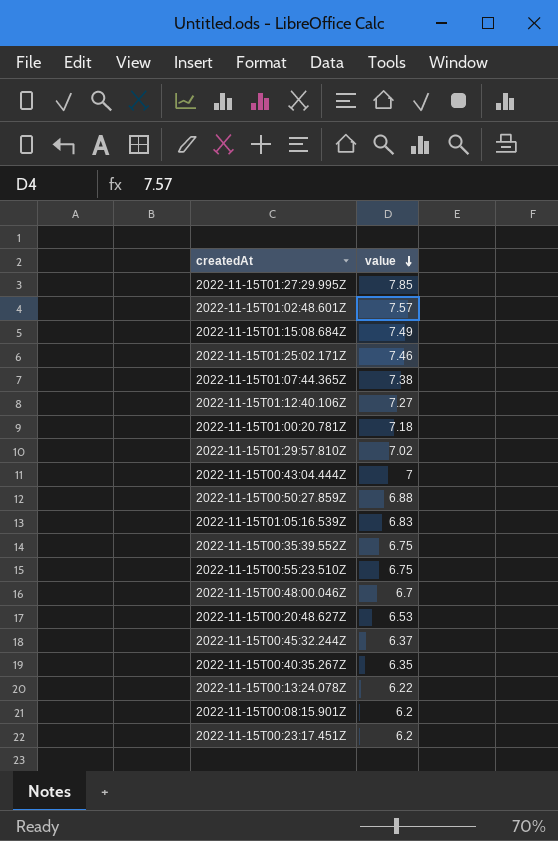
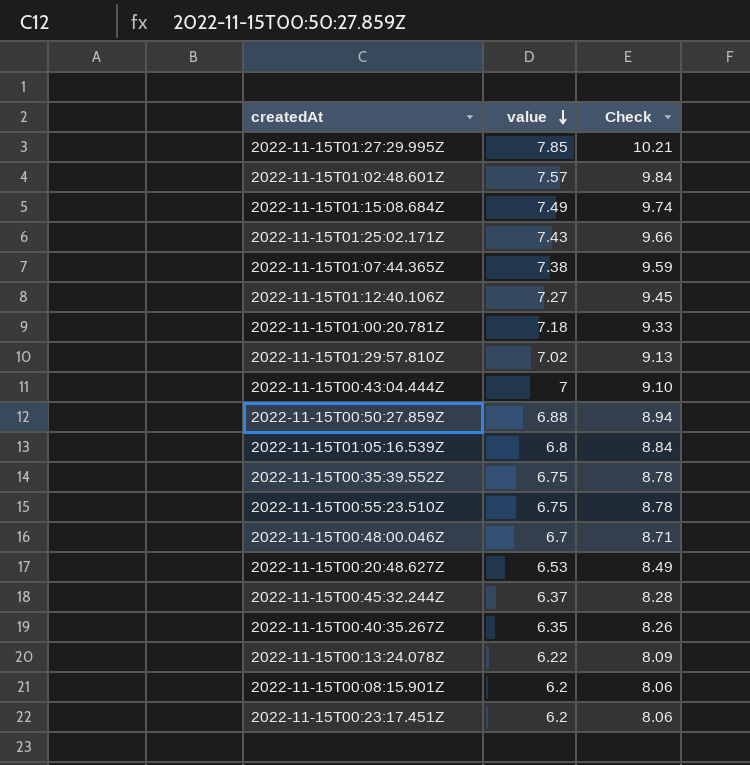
column Check | formula: none -> [value] * 1.3
2022-11-15T01:25:02.171Z | value: 7.46 -> 7.43
2022-11-15T01:05:16.539Z | value: 6.83 -> 6.8

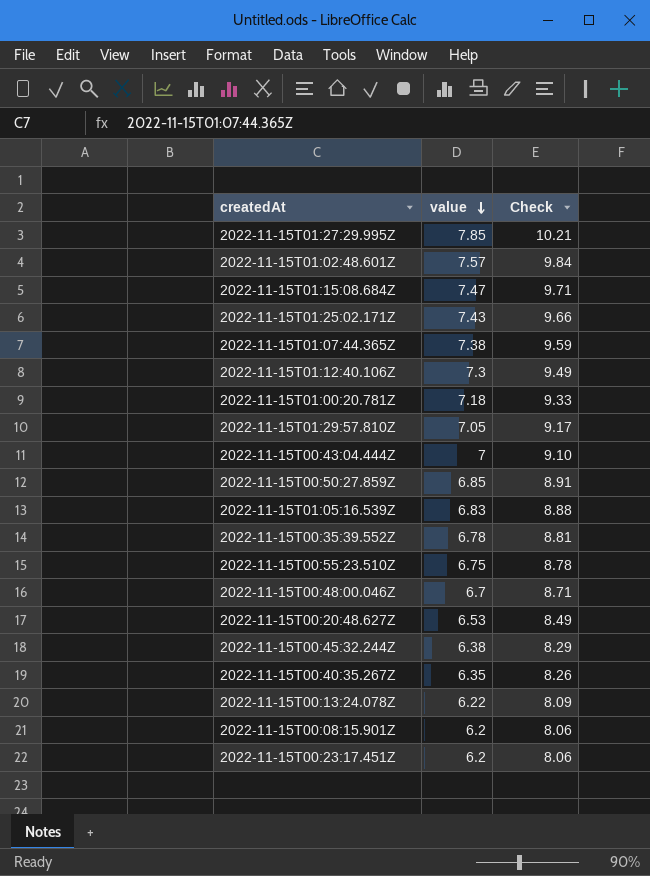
2022-11-15T01:15:08.684Z | value: 7.49 -> 7.47
2022-11-15T01:15:08.684Z | Check: 9.74 -> 9.71
2022-11-15T01:12:40.106Z | value: 7.27 -> 7.3
2022-11-15T01:12:40.106Z | Check: 9.45 -> 9.49
2022-11-15T01:29:57.810Z | value: 7.02 -> 7.05
2022-11-15T01:29:57.810Z | Check: 9.13 -> 9.17
2022-11-15T00:50:27.859Z | value: 6.88 -> 6.85
2022-11-15T00:50:27.859Z | Check: 8.94 -> 8.91
2022-11-15T01:05:16.539Z | value: 6.8 -> 6.83
2022-11-15T01:05:16.539Z | Check: 8.84 -> 8.88
2022-11-15T00:35:39.552Z | value: 6.75 -> 6.78
2022-11-15T00:35:39.552Z | Check: 8.78 -> 8.81
2022-11-15T00:45:32.244Z | value: 6.37 -> 6.38
2022-11-15T00:45:32.244Z | Check: 8.28 -> 8.29

